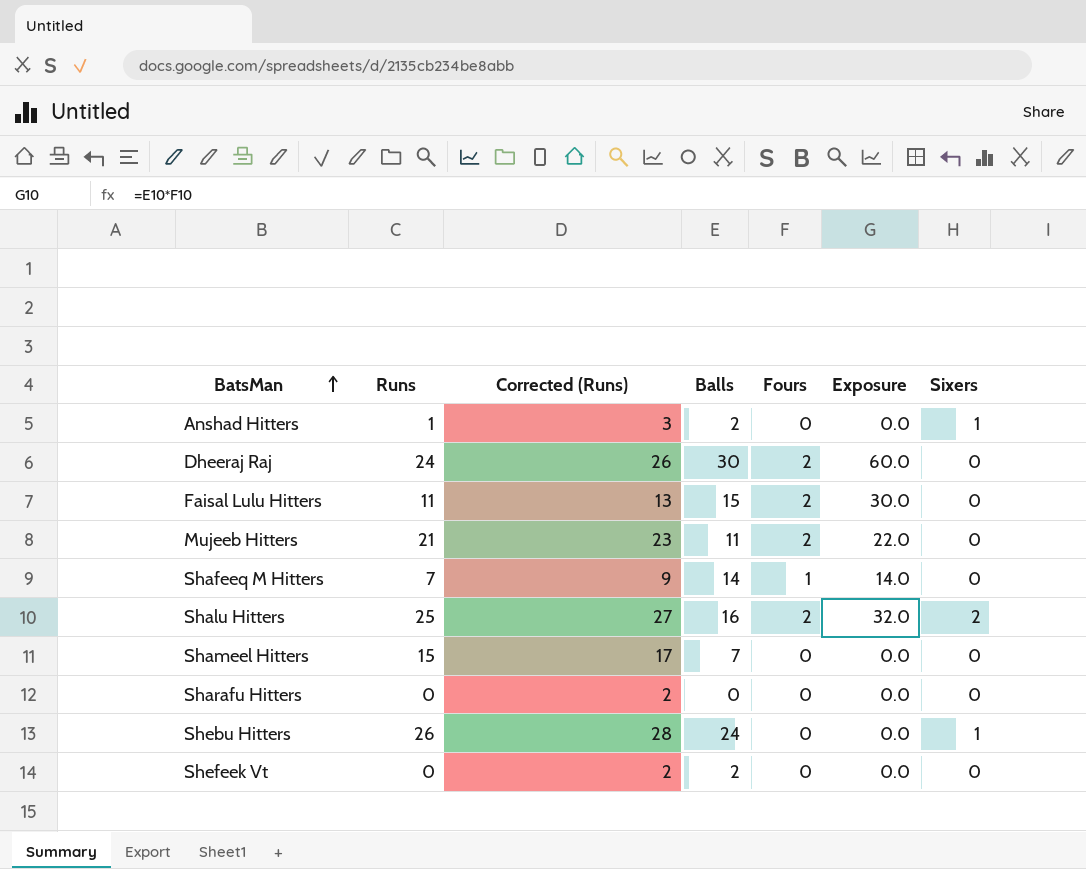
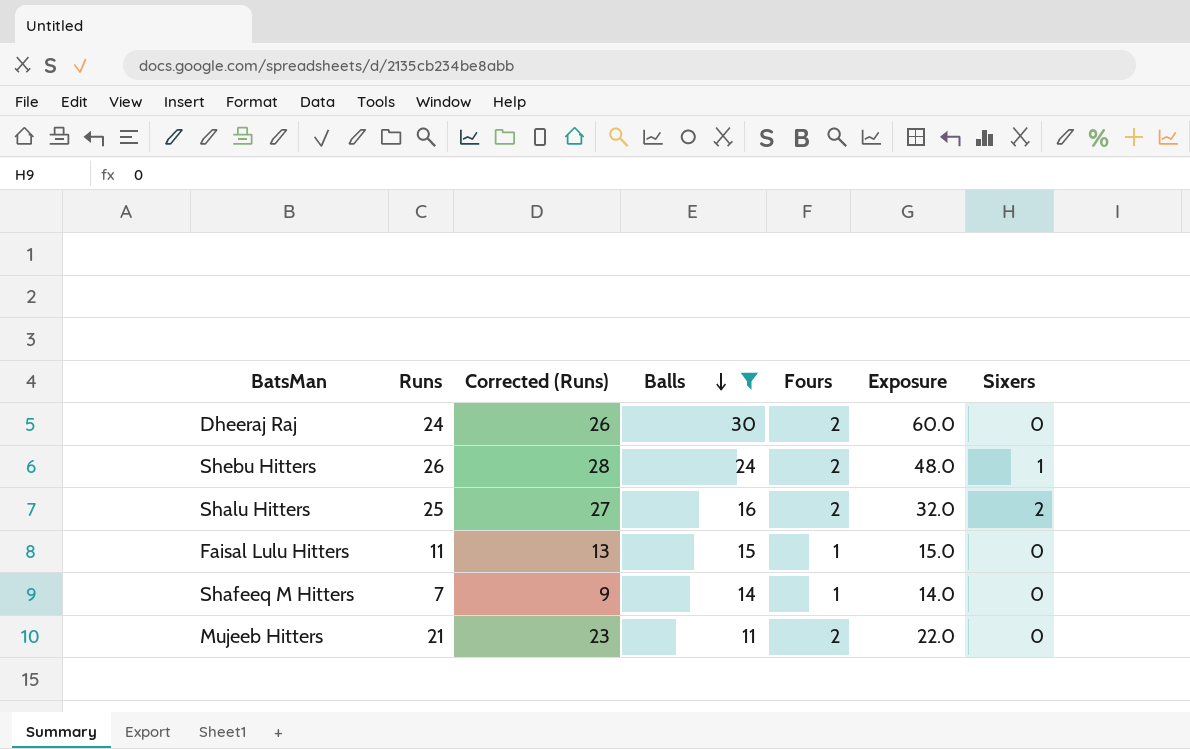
filter: none -> Balls >= 11
row order: BatsMan ascending -> Balls descending
Shebu Hitters | Fours: 0 -> 2
Shebu Hitters | Exposure: 0.0 -> 48.0
Faisal Lulu Hitters | Fours: 2 -> 1
Faisal Lulu Hitters | Exposure: 30.0 -> 15.0

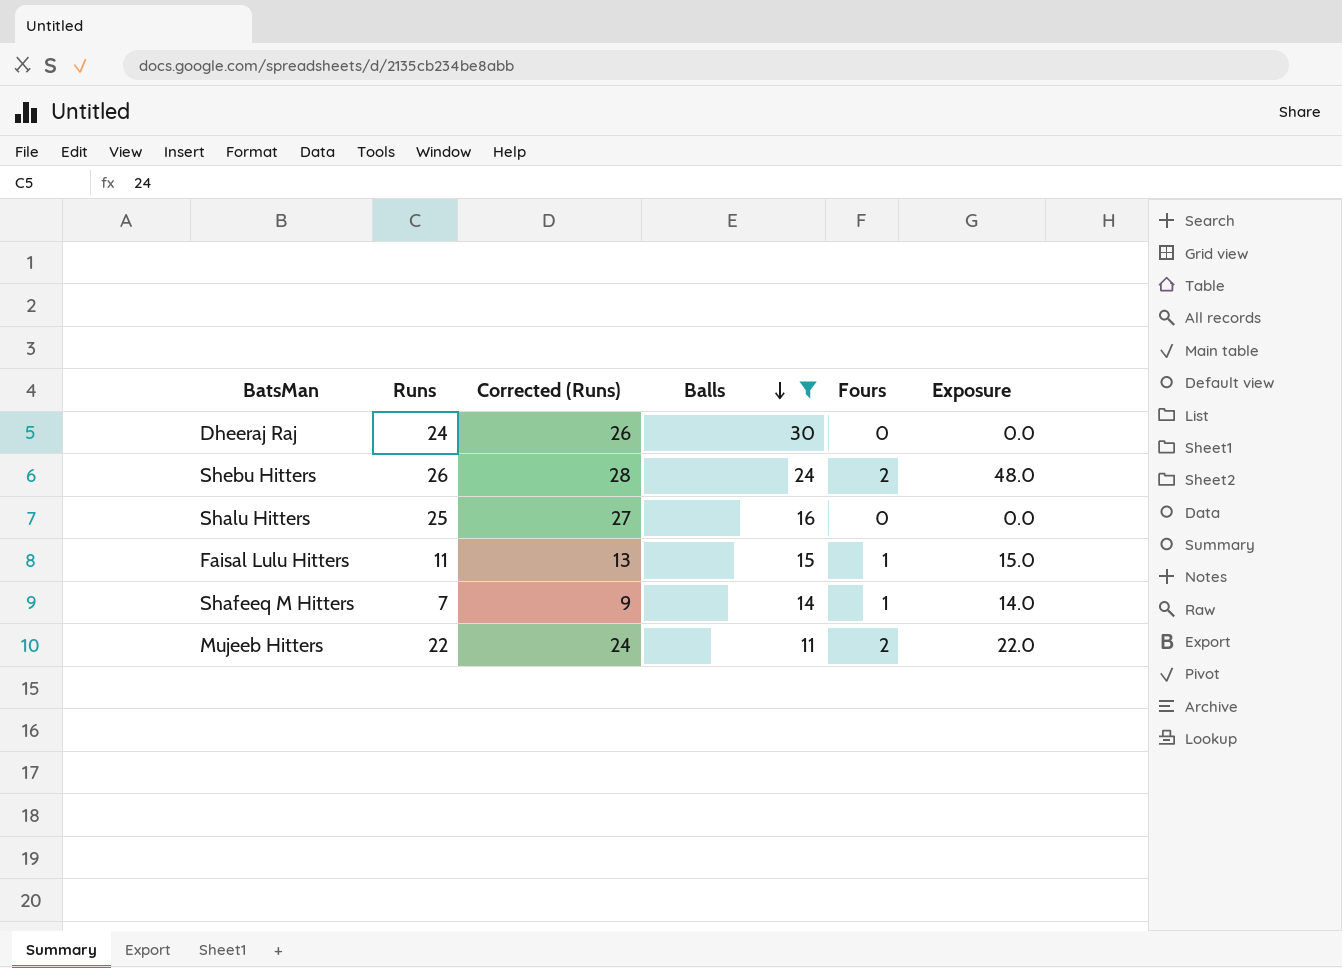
column Sixers | position: 7 -> none
Dheeraj Raj | Fours: 2 -> 0
Dheeraj Raj | Exposure: 60.0 -> 0.0
Shalu Hitters | Fours: 2 -> 0
Shalu Hitters | Exposure: 32.0 -> 0.0
Mujeeb Hitters | Runs: 21 -> 22
Mujeeb Hitters | Corrected (Runs): 23 -> 24

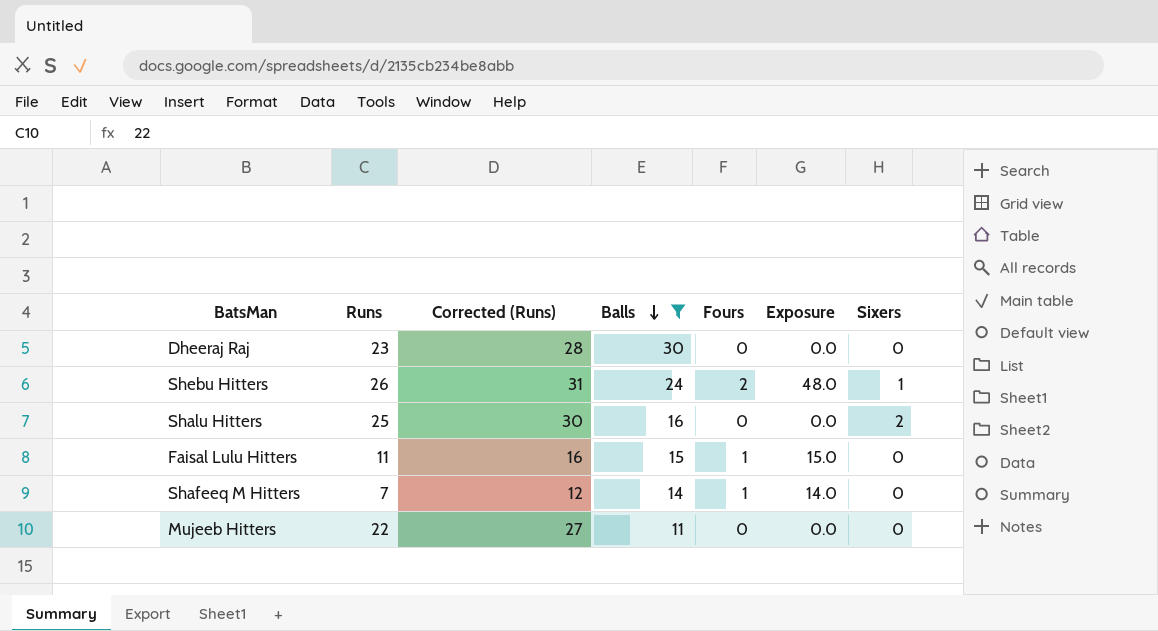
column Corrected (Runs) | formula: [Runs] + 2 -> [Runs] + 5
column Sixers | position: none -> 7
Dheeraj Raj | Runs: 24 -> 23
Mujeeb Hitters | Fours: 2 -> 0
Mujeeb Hitters | Exposure: 22.0 -> 0.0

